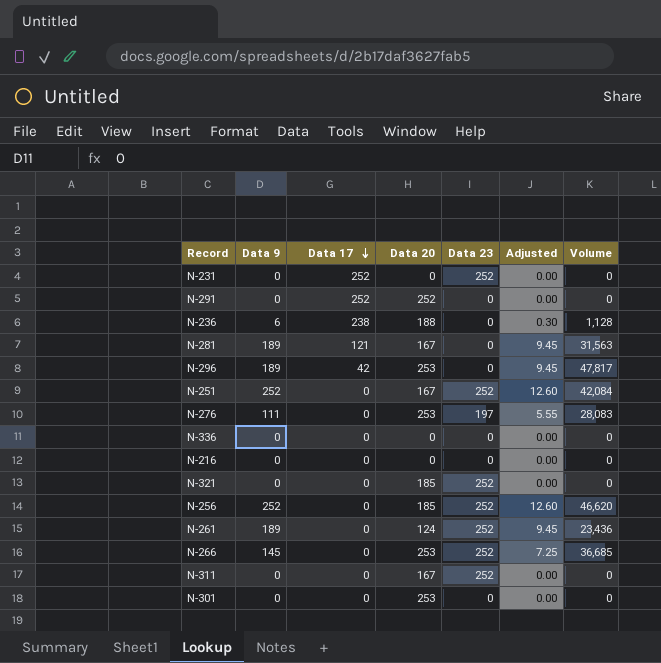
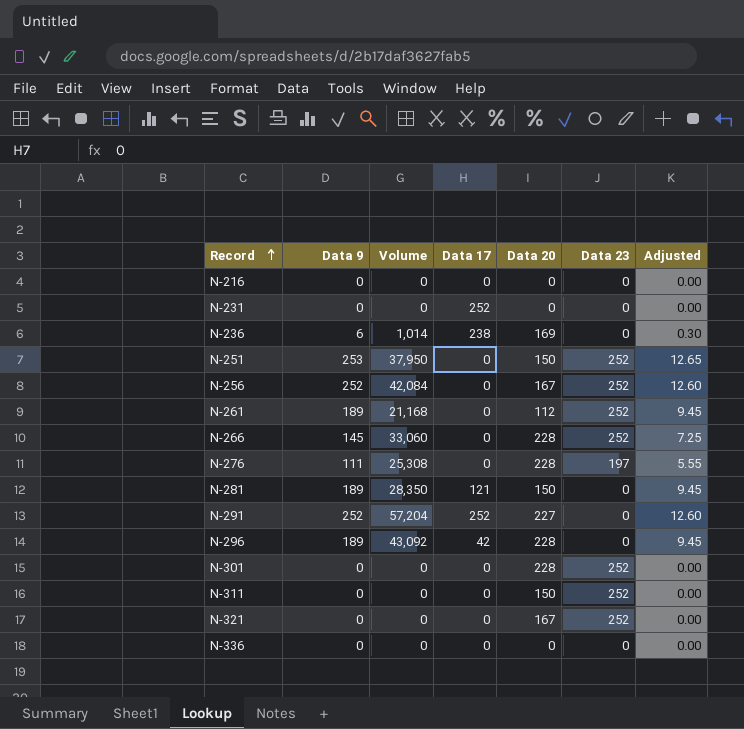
row order: Data 17 descending -> Record ascending
column Volume | position: 7 -> 3
N-231 | Data 23: 252 -> 0
N-236 | Volume: 1,128 -> 1,014
N-236 | Data 20: 188 -> 169
N-251 | Data 9: 252 -> 253
N-251 | Volume: 42,084 -> 37,950
N-251 | Data 20: 167 -> 150
N-251 | Adjusted: 12.60 -> 12.65
N-256 | Volume: 46,620 -> 42,084
N-256 | Data 20: 185 -> 167
N-261 | Volume: 23,436 -> 21,168
N-261 | Data 20: 124 -> 112
N-266 | Volume: 36,685 -> 33,060
N-266 | Data 20: 253 -> 228
N-276 | Volume: 28,083 -> 25,308
N-276 | Data 20: 253 -> 228
N-281 | Volume: 31,563 -> 28,350
N-281 | Data 20: 167 -> 150
N-291 | Data 9: 0 -> 252
N-291 | Volume: 0 -> 57,204
N-291 | Data 20: 252 -> 227
N-291 | Adjusted: 0.00 -> 12.60
N-296 | Volume: 47,817 -> 43,092
N-296 | Data 20: 253 -> 228
N-301 | Data 20: 253 -> 228
N-301 | Data 23: 0 -> 252
N-311 | Data 20: 167 -> 150
N-321 | Data 20: 185 -> 167

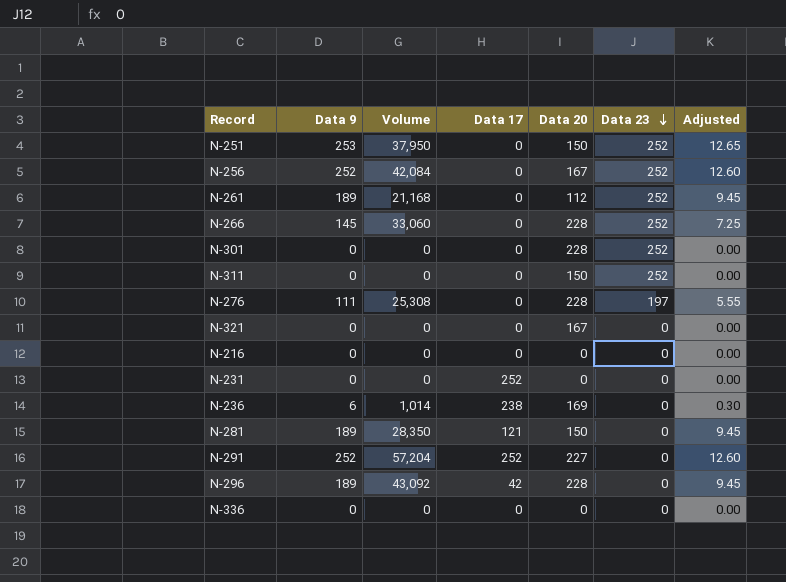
row order: Record ascending -> Data 23 descending
N-321 | Data 23: 252 -> 0

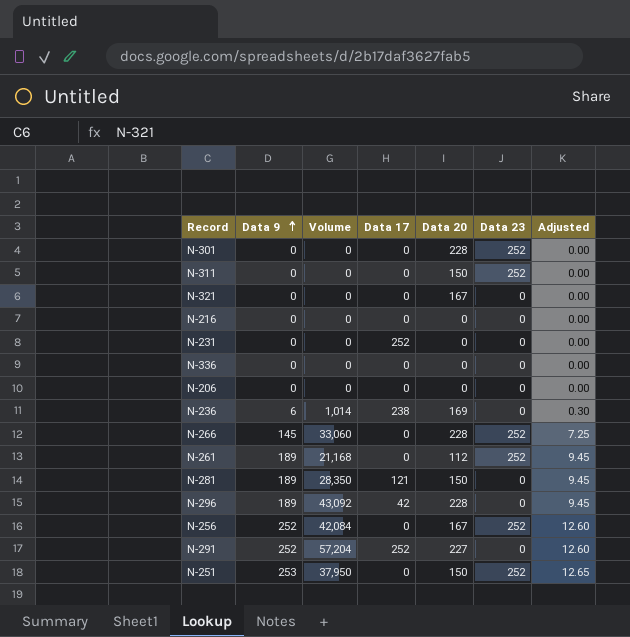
row order: Data 23 descending -> Data 9 ascending
row N-276: 111 | 25,308 | 0 | 228 | 197 | 5.55 -> none
row N-206: none -> 0 | 0 | 0 | 0 | 0 | 0.00

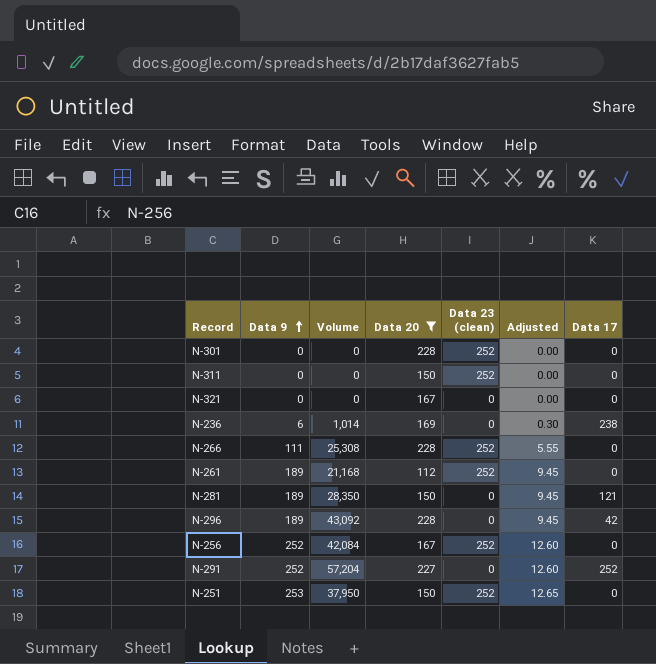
filter: none -> Data 20 != 0
column name: Data 23 -> Data 23 (clean)
column Data 17 | position: 4 -> 7
N-266 | Data 9: 145 -> 111
N-266 | Volume: 33,060 -> 25,308
N-266 | Adjusted: 7.25 -> 5.55

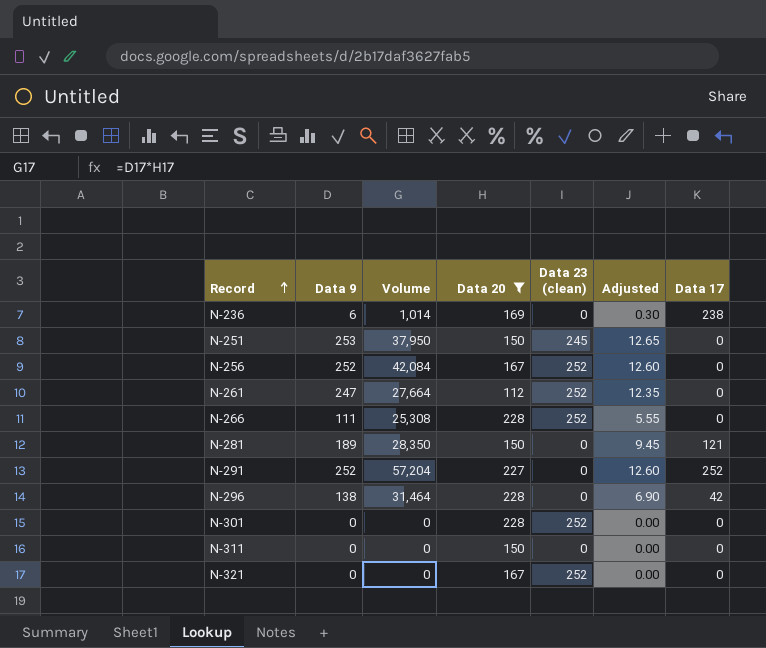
row order: Data 9 ascending -> Record ascending
N-251 | Data 23 (clean): 252 -> 245
N-261 | Data 9: 189 -> 247
N-261 | Volume: 21,168 -> 27,664
N-261 | Adjusted: 9.45 -> 12.35
N-296 | Data 9: 189 -> 138
N-296 | Volume: 43,092 -> 31,464
N-296 | Adjusted: 9.45 -> 6.90
N-311 | Data 23 (clean): 252 -> 0
N-321 | Data 23 (clean): 0 -> 252

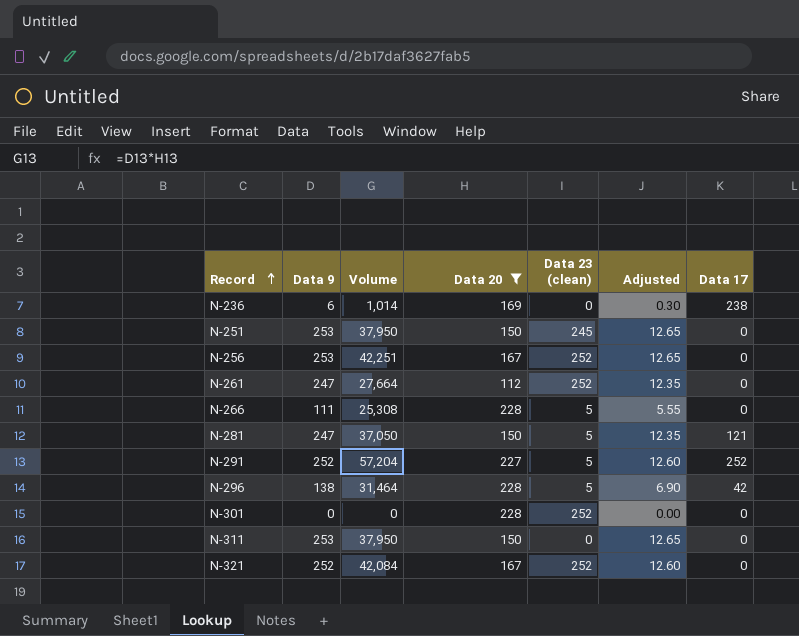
N-256 | Data 9: 252 -> 253
N-256 | Volume: 42,084 -> 42,251
N-256 | Adjusted: 12.60 -> 12.65
N-266 | Data 23 (clean): 252 -> 5
N-281 | Data 9: 189 -> 247
N-281 | Volume: 28,350 -> 37,050
N-281 | Data 23 (clean): 0 -> 5
N-281 | Adjusted: 9.45 -> 12.35
N-291 | Data 23 (clean): 0 -> 5
N-296 | Data 23 (clean): 0 -> 5
N-311 | Data 9: 0 -> 253
N-311 | Volume: 0 -> 37,950
N-311 | Adjusted: 0.00 -> 12.65
N-321 | Data 9: 0 -> 252
N-321 | Volume: 0 -> 42,084
N-321 | Adjusted: 0.00 -> 12.60

